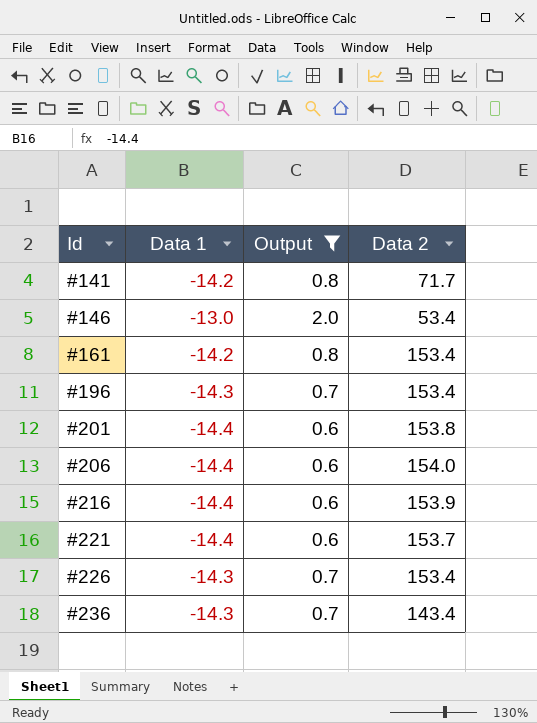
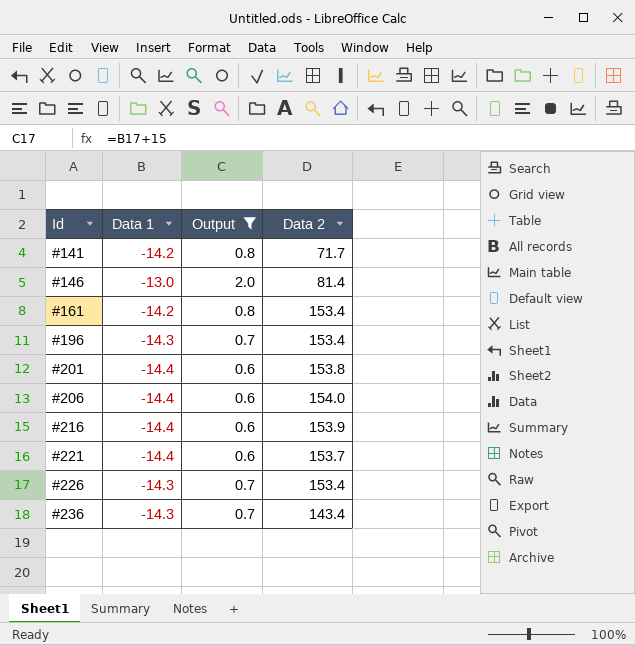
#146 | Data 2: 53.4 -> 81.4

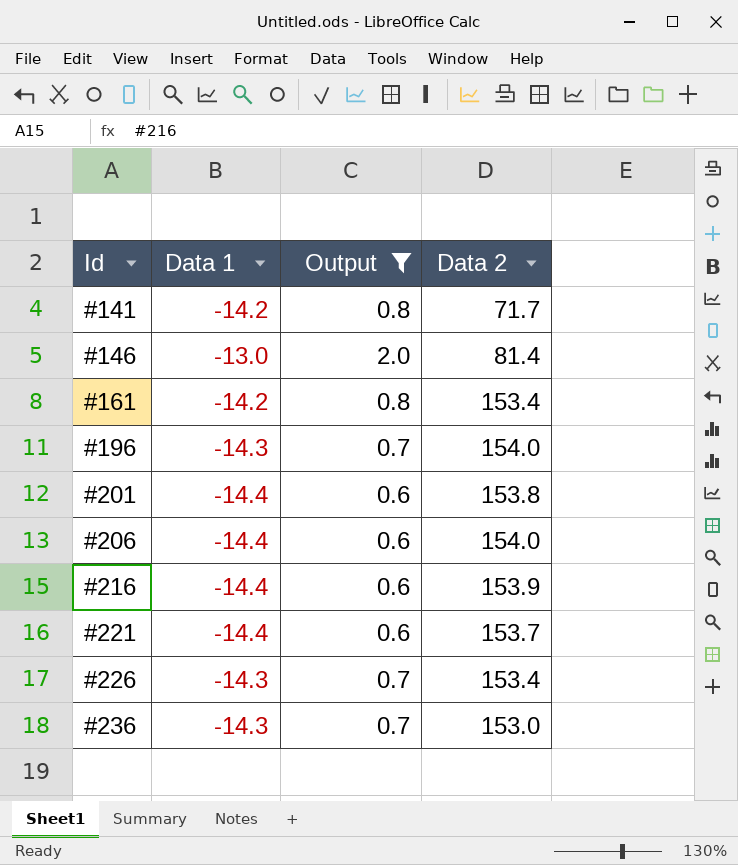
#196 | Data 2: 153.4 -> 154.0
#236 | Data 2: 143.4 -> 153.0

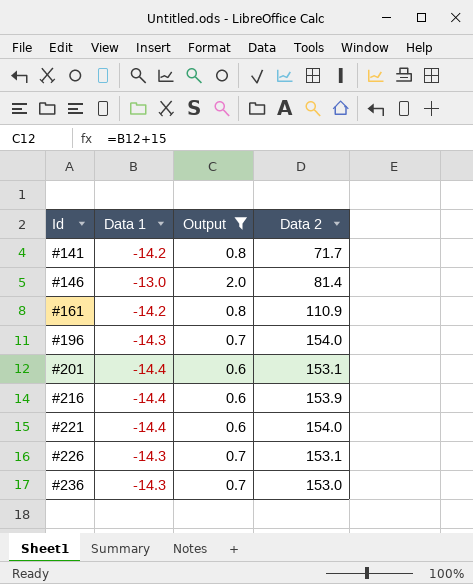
row #206: -14.4 | 0.6 | 154.0 -> none
#161 | Data 2: 153.4 -> 110.9
#201 | Data 2: 153.8 -> 153.1
#221 | Data 2: 153.7 -> 154.0
#226 | Data 2: 153.4 -> 153.1

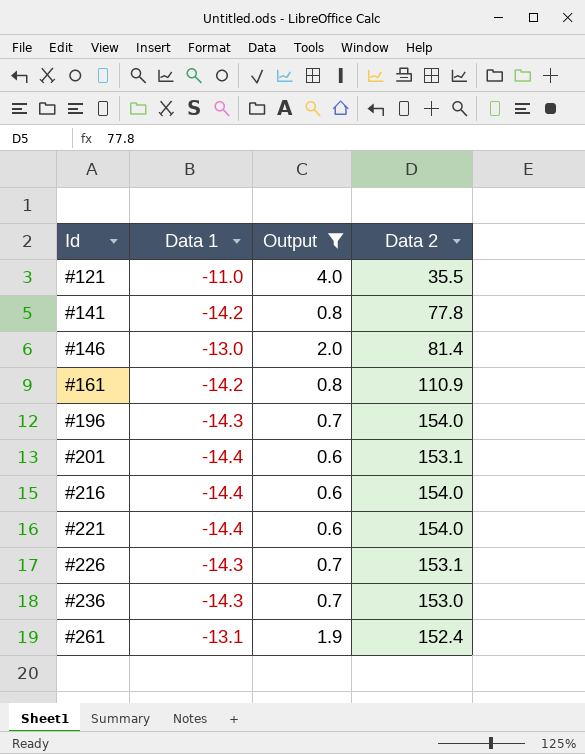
row #121: none -> -11.0 | 4.0 | 35.5
#141 | Data 2: 71.7 -> 77.8
#216 | Data 2: 153.9 -> 154.0
row #261: none -> -13.1 | 1.9 | 152.4

